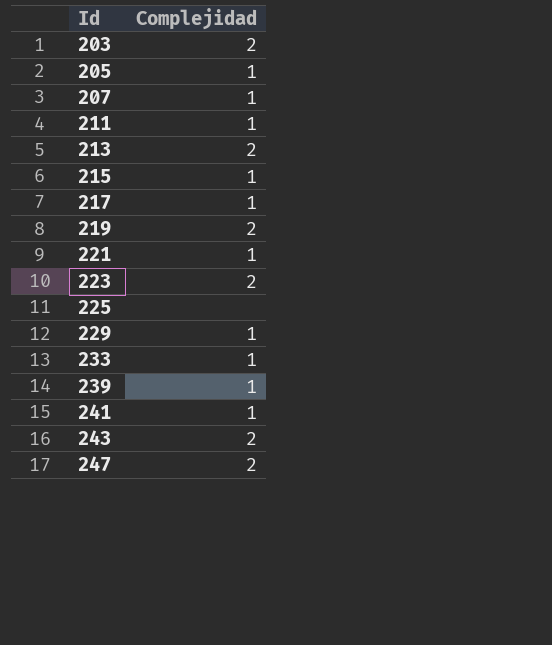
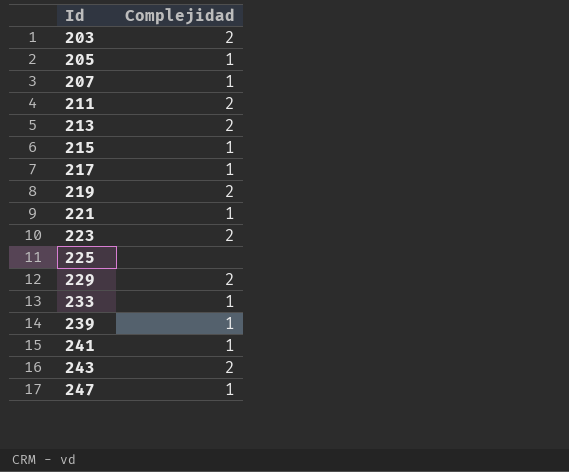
211 | Complejidad: 1 -> 2
229 | Complejidad: 1 -> 2
247 | Complejidad: 2 -> 1

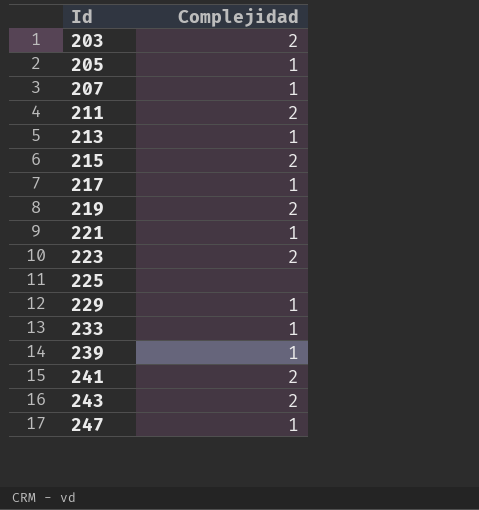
213 | Complejidad: 2 -> 1
215 | Complejidad: 1 -> 2
229 | Complejidad: 2 -> 1
241 | Complejidad: 1 -> 2

